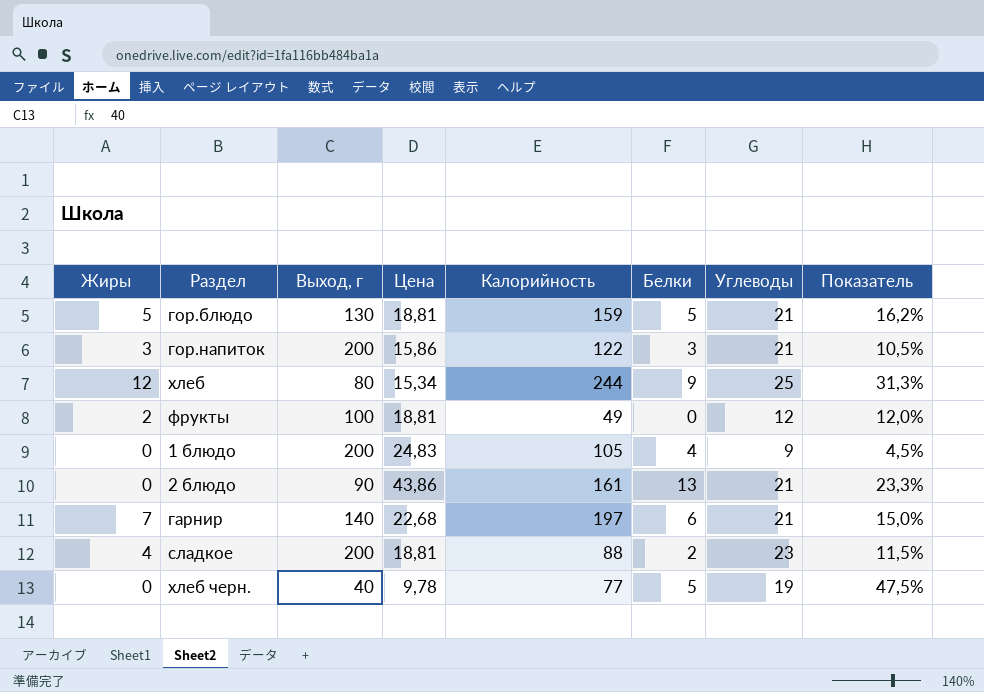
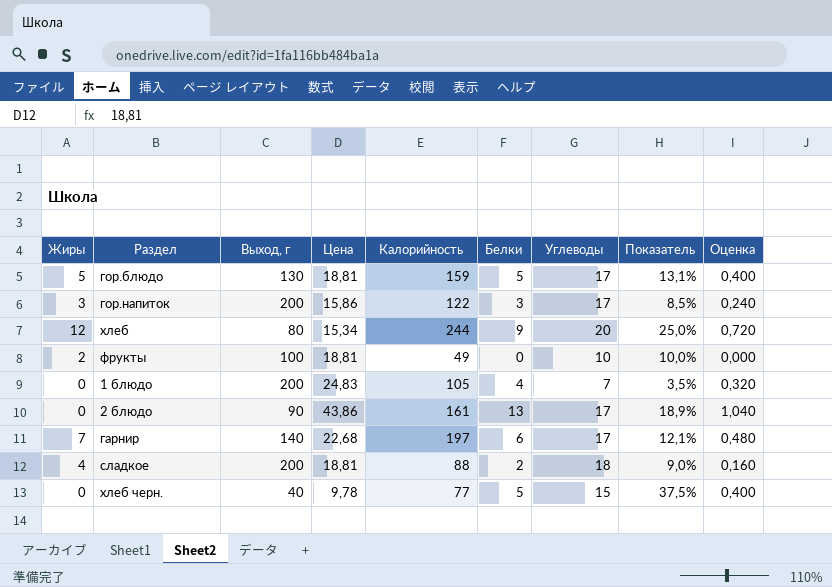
column Оценка | formula: none -> [Белки] * 0,08
гор.блюдо | Углеводы: 21 -> 17
гор.блюдо | Показатель: 16,2% -> 13,1%
гор.напиток | Углеводы: 21 -> 17
гор.напиток | Показатель: 10,5% -> 8,5%
хлеб | Углеводы: 25 -> 20
хлеб | Показатель: 31,3% -> 25,0%
фрукты | Углеводы: 12 -> 10
фрукты | Показатель: 12,0% -> 10,0%
1 блюдо | Углеводы: 9 -> 7
1 блюдо | Показатель: 4,5% -> 3,5%
2 блюдо | Углеводы: 21 -> 17
2 блюдо | Показатель: 23,3% -> 18,9%
гарнир | Углеводы: 21 -> 17
гарнир | Показатель: 15,0% -> 12,1%
сладкое | Углеводы: 23 -> 18
сладкое | Показатель: 11,5% -> 9,0%
хлеб черн. | Углеводы: 19 -> 15
хлеб черн. | Показатель: 47,5% -> 37,5%

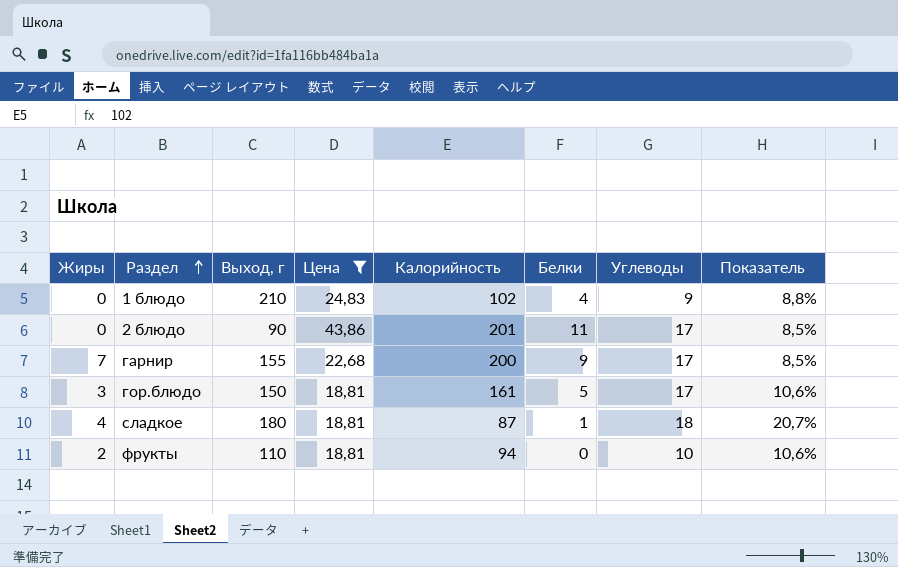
filter: none -> Цена >= 18,81
row order: none -> Раздел ascending
column Оценка | formula: [Белки] * 0,08 -> none
column Показатель | formula: [Углеводы] / [Выход, г] -> [Углеводы] / [Калорийность]
1 блюдо | Выход, г: 200 -> 210
1 блюдо | Калорийность: 105 -> 102
1 блюдо | Углеводы: 7 -> 9
2 блюдо | Калорийность: 161 -> 201
2 блюдо | Белки: 13 -> 11
гарнир | Выход, г: 140 -> 155
гарнир | Калорийность: 197 -> 200
гарнир | Белки: 6 -> 9
гор.блюдо | Жиры: 5 -> 3
гор.блюдо | Выход, г: 130 -> 150
гор.блюдо | Калорийность: 159 -> 161
сладкое | Выход, г: 200 -> 180
сладкое | Калорийность: 88 -> 87
сладкое | Белки: 2 -> 1
фрукты | Выход, г: 100 -> 110
фрукты | Калорийность: 49 -> 94

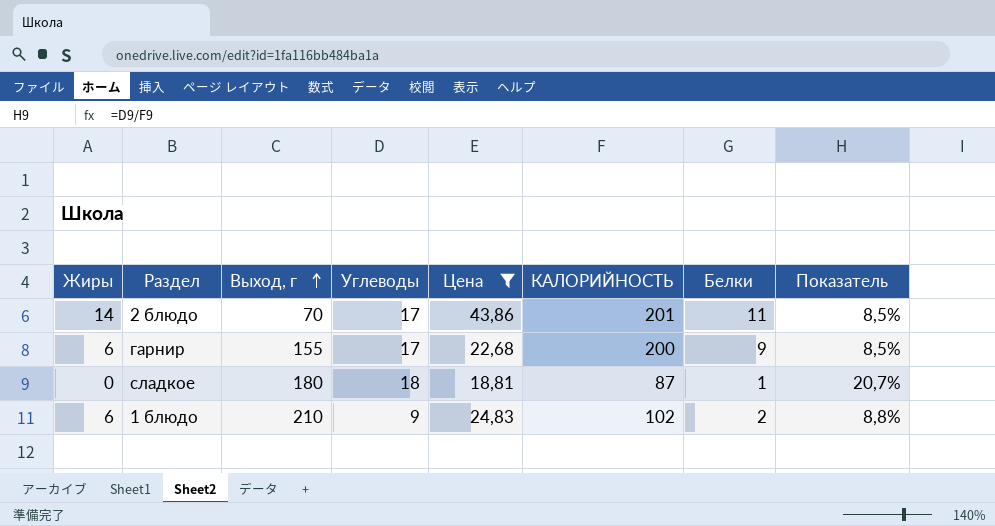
row order: Раздел ascending -> Выход, г ascending
column Углеводы | position: 7 -> 4
column name: Калорийность -> КАЛОРИЙНОСТЬ
row гор.блюдо: 3 | 150 | 18,81 | 161 | 5 | 17 | 10,6% -> none
row фрукты: 2 | 110 | 18,81 | 94 | 0 | 10 | 10,6% -> none
2 блюдо | Жиры: 0 -> 14
2 блюдо | Выход, г: 90 -> 70
гарнир | Жиры: 7 -> 6
сладкое | Жиры: 4 -> 0
1 блюдо | Жиры: 0 -> 6
1 блюдо | Белки: 4 -> 2

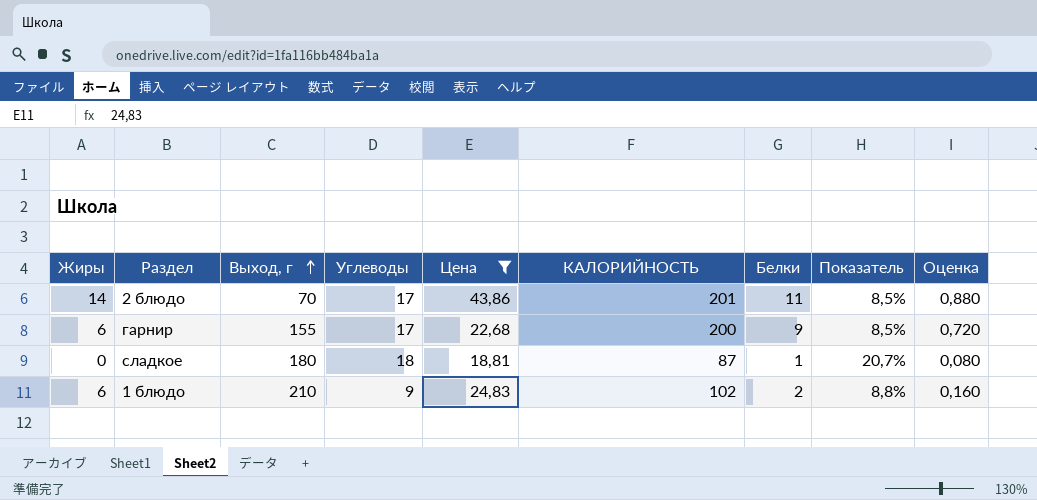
column Оценка | formula: none -> [Белки] * 0,08

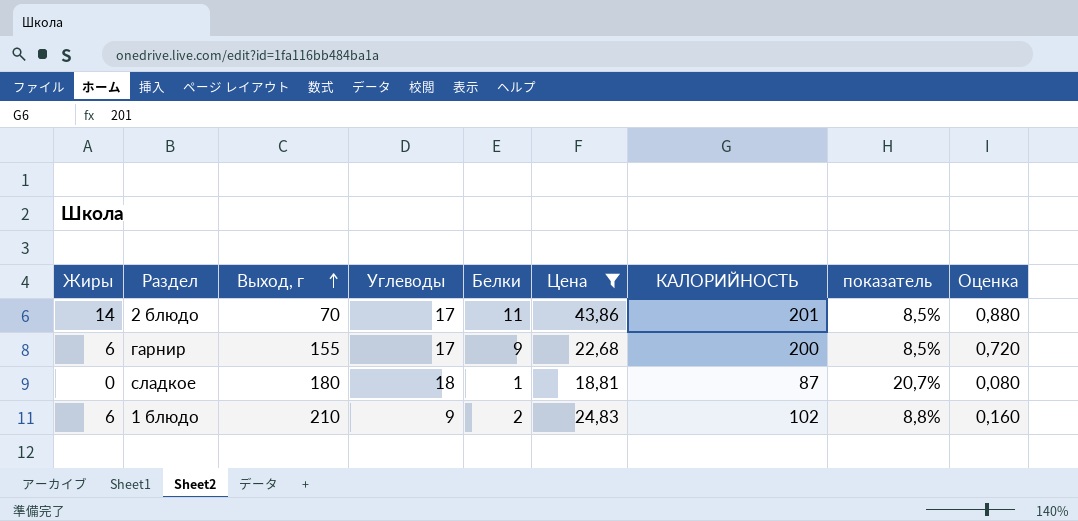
column Белки | position: 7 -> 5
column name: Показатель -> показатель

